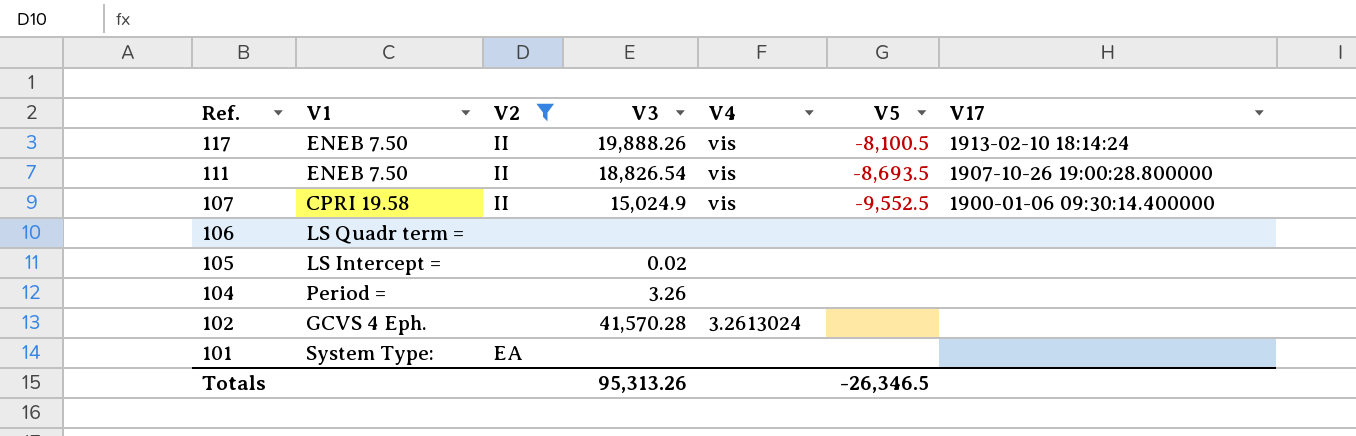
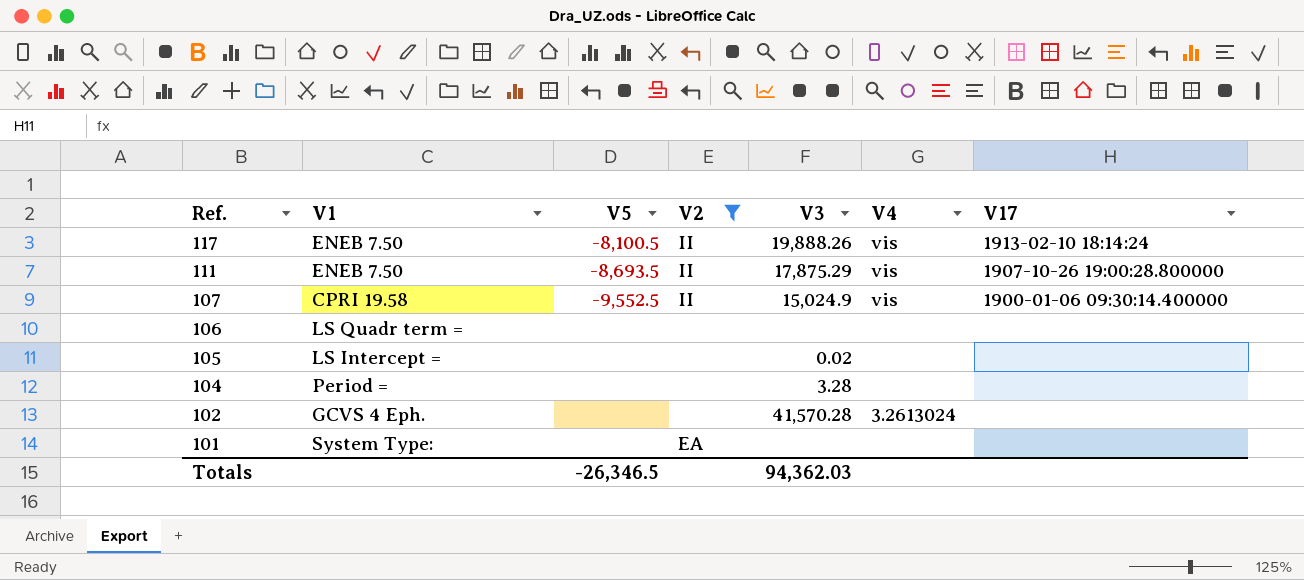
column V5 | position: 6 -> 3
111 | V3: 18,826.54 -> 17,875.29
104 | V3: 3.26 -> 3.28
Totals | V3: 95,313.26 -> 94,362.03

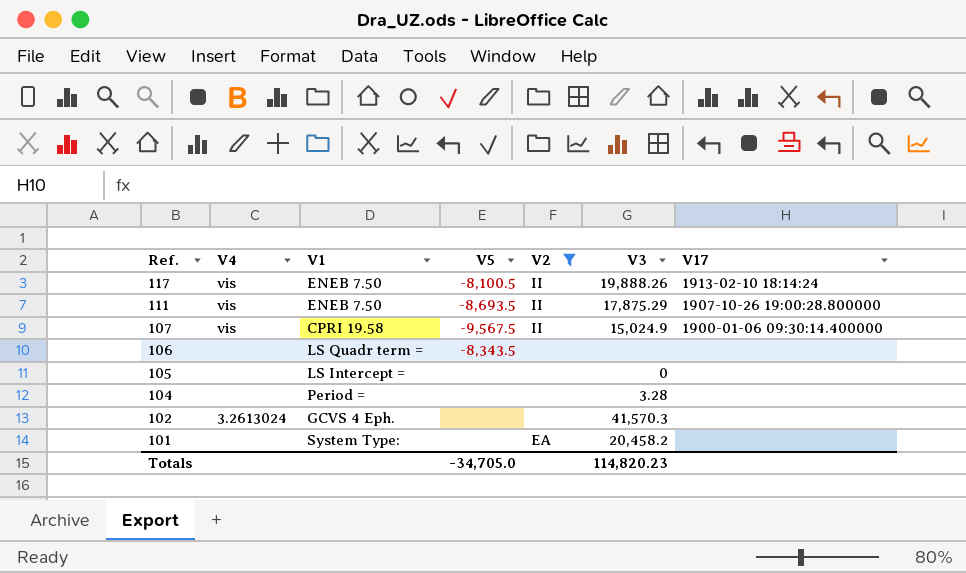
column V4 | position: 6 -> 2
107 | V5: -9,552.5 -> -9,567.5
106 | V5: none -> -8,343.5
105 | V3: 0.02 -> 0
102 | V3: 41,570.28 -> 41,570.3
101 | V3: none -> 20,458.2
Totals | V5: -26,346.5 -> -34,705.0
Totals | V3: 94,362.03 -> 114,820.23

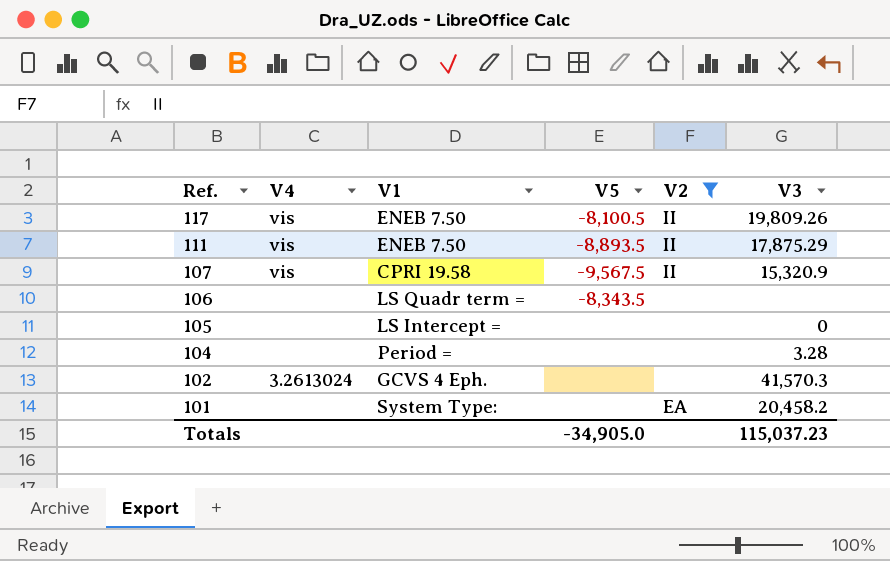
column V17 | position: 7 -> none
117 | V3: 19,888.26 -> 19,809.26
111 | V5: -8,693.5 -> -8,893.5
107 | V3: 15,024.9 -> 15,320.9
Totals | V5: -34,705.0 -> -34,905.0
Totals | V3: 114,820.23 -> 115,037.23

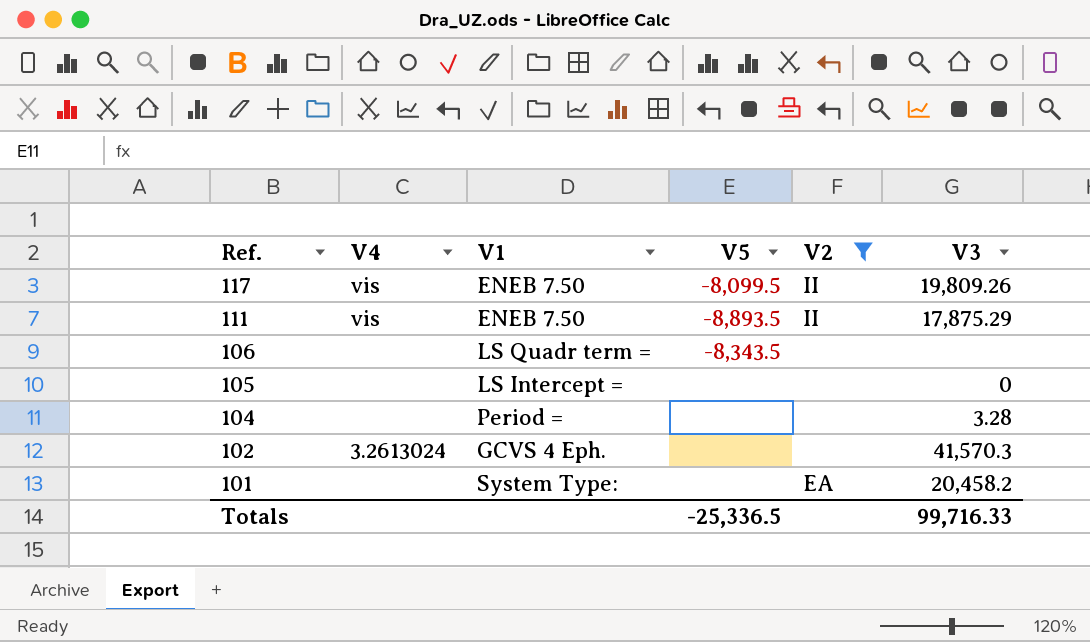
row 107: vis | CPRI 19.58 | -9,567.5 | II | 15,320.9 -> none
117 | V5: -8,100.5 -> -8,099.5
Totals | V5: -34,905.0 -> -25,336.5
Totals | V3: 115,037.23 -> 99,716.33

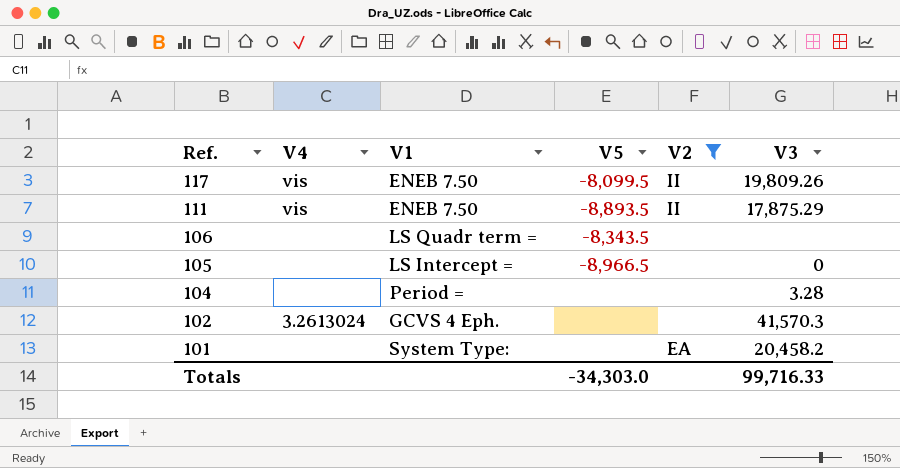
105 | V5: none -> -8,966.5
Totals | V5: -25,336.5 -> -34,303.0

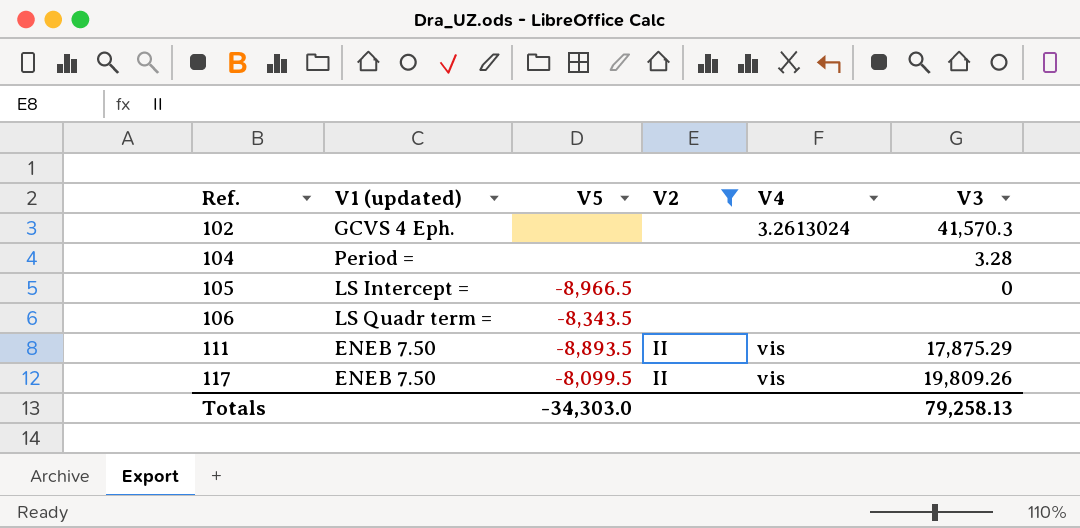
row order: Ref. descending -> Ref. ascending
column name: V1 -> V1 (updated)
column V4 | position: 2 -> 5
row 101: none | System Type: | none | EA | 20,458.2 -> none
Totals | V3: 99,716.33 -> 79,258.13

